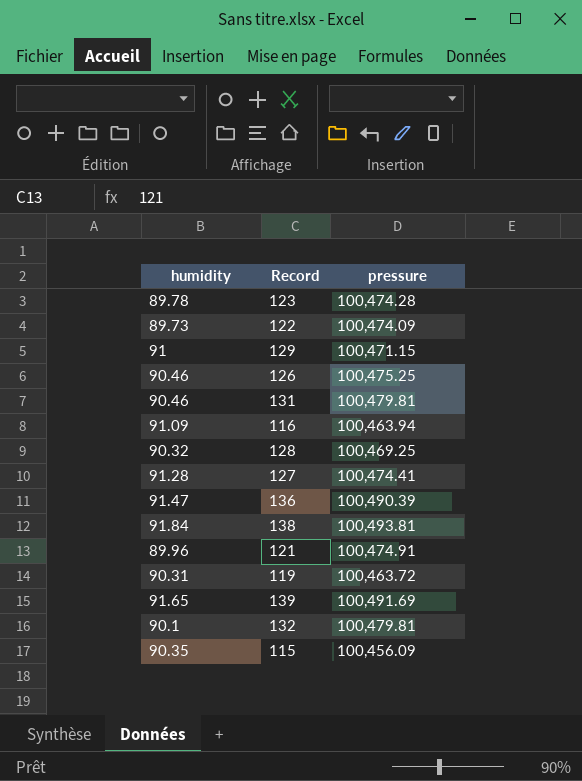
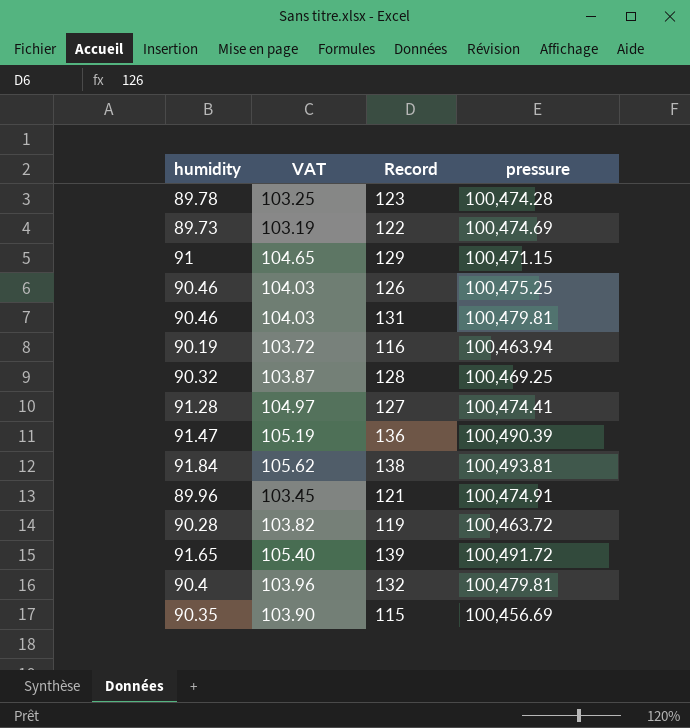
column VAT | formula: none -> [humidity] * 1.15
122 | pressure: 100,474.09 -> 100,474.69
116 | humidity: 91.09 -> 90.19
119 | humidity: 90.31 -> 90.28
139 | pressure: 100,491.69 -> 100,491.72
132 | humidity: 90.1 -> 90.4
115 | pressure: 100,456.09 -> 100,456.69

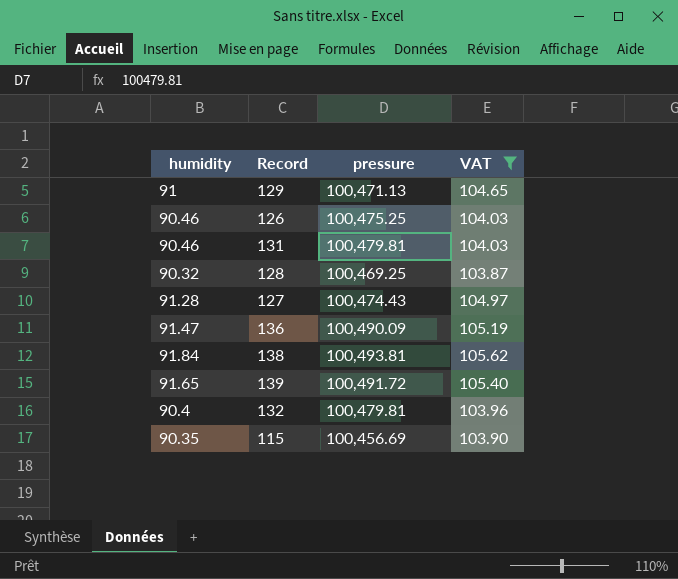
filter: none -> VAT >= 103.87
column VAT | position: 2 -> 4
129 | pressure: 100,471.15 -> 100,471.13
127 | pressure: 100,474.41 -> 100,474.43
136 | pressure: 100,490.39 -> 100,490.09

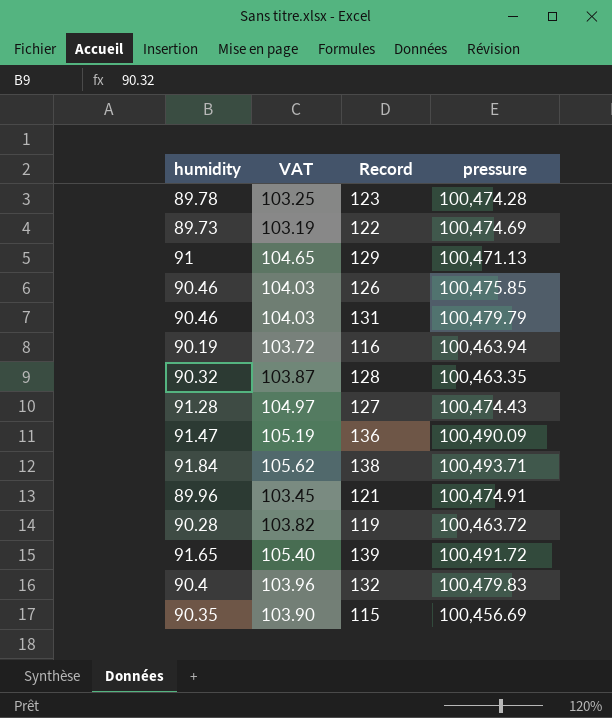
filter: VAT >= 103.87 -> none
column VAT | position: 4 -> 2
126 | pressure: 100,475.25 -> 100,475.85
131 | pressure: 100,479.81 -> 100,479.79
128 | pressure: 100,469.25 -> 100,463.35
138 | pressure: 100,493.81 -> 100,493.71
132 | pressure: 100,479.81 -> 100,479.83

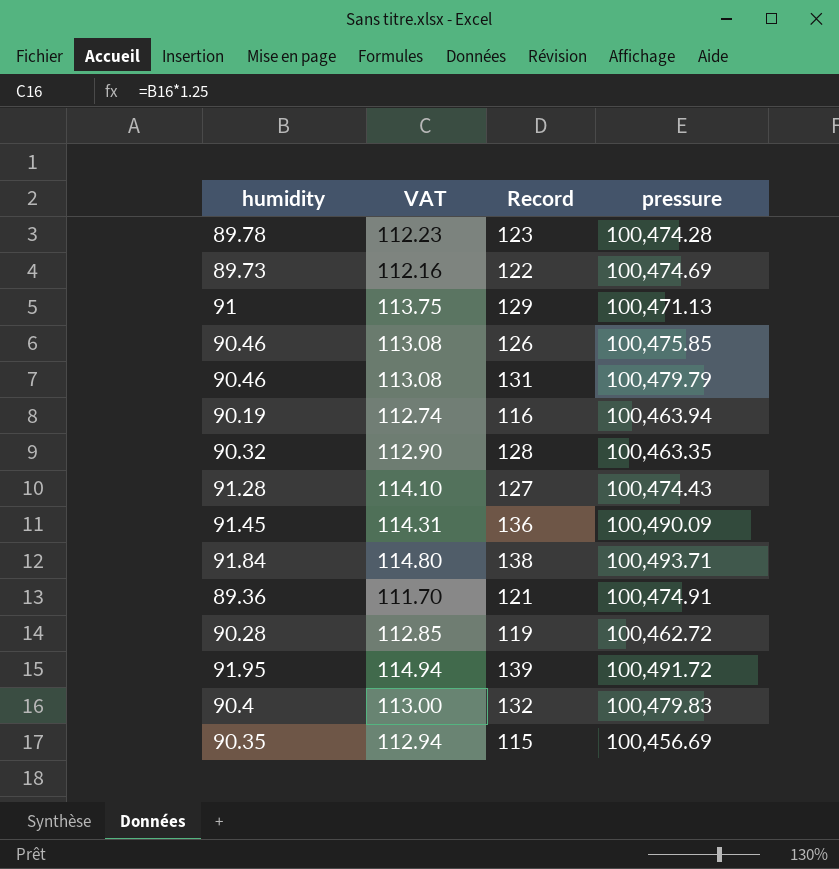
column VAT | formula: [humidity] * 1.15 -> [humidity] * 1.25
136 | humidity: 91.47 -> 91.45
121 | humidity: 89.96 -> 89.36
119 | pressure: 100,463.72 -> 100,462.72
139 | humidity: 91.65 -> 91.95

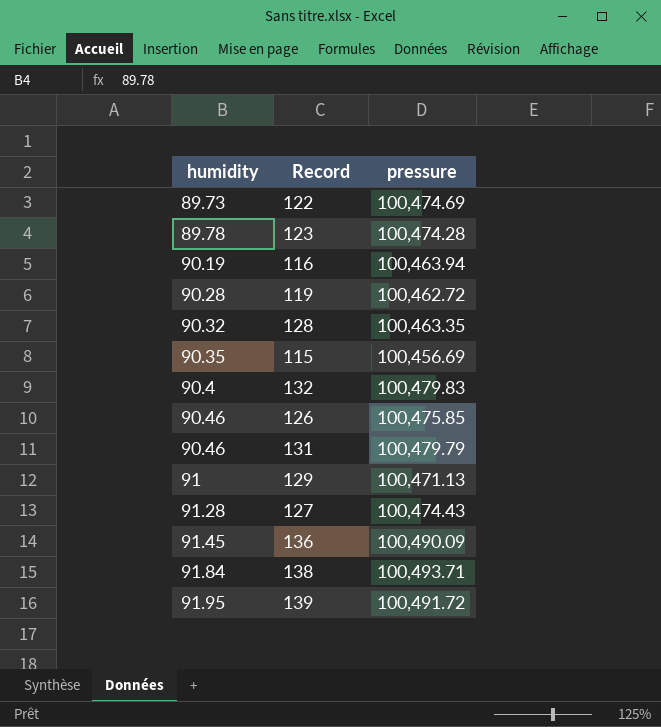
row order: none -> humidity ascending
column VAT | formula: [humidity] * 1.25 -> none
row 121: 89.36 | 111.70 | 100,474.91 -> none

